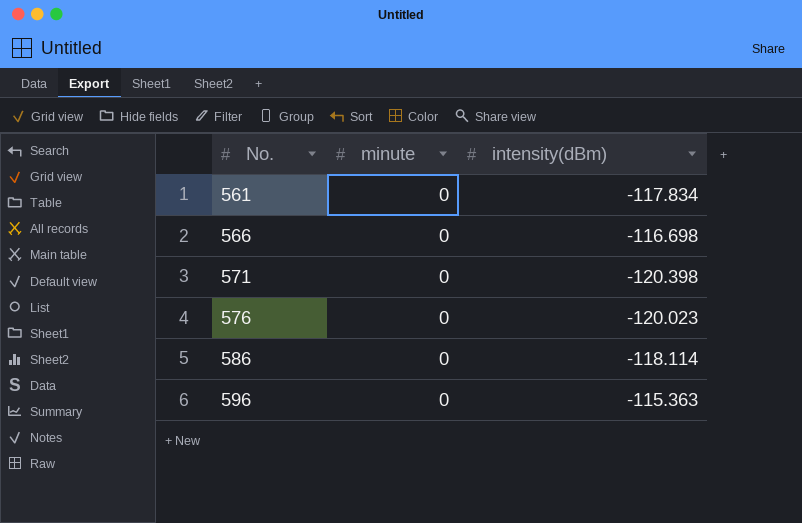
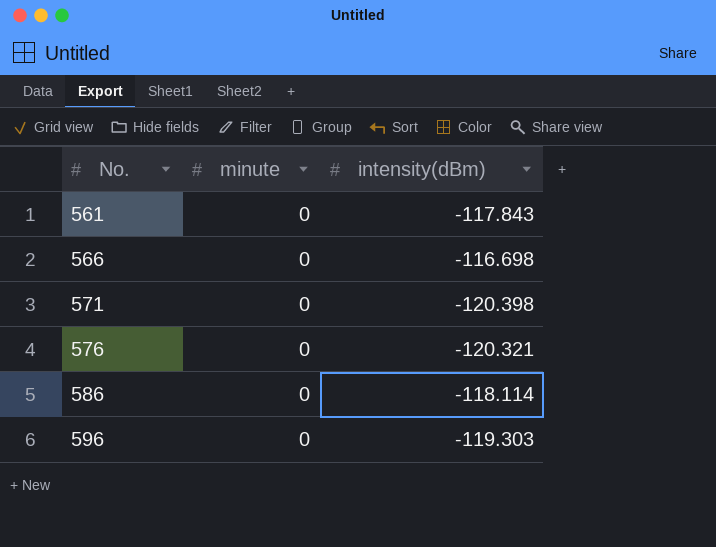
561 | intensity(dBm): -117.834 -> -117.843
576 | intensity(dBm): -120.023 -> -120.321
596 | intensity(dBm): -115.363 -> -119.303

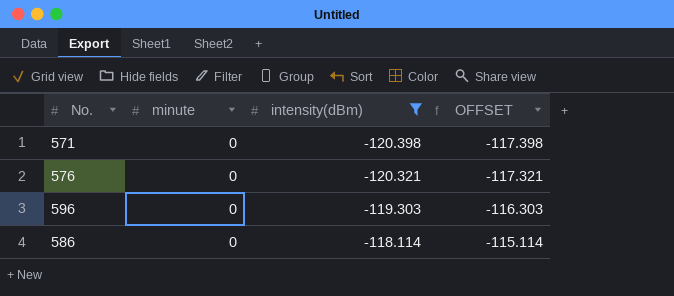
filter: none -> intensity(dBm) <= -118.114
row order: No. ascending -> intensity(dBm) ascending
column OFFSET | formula: none -> [intensity(dBm)] + 3

